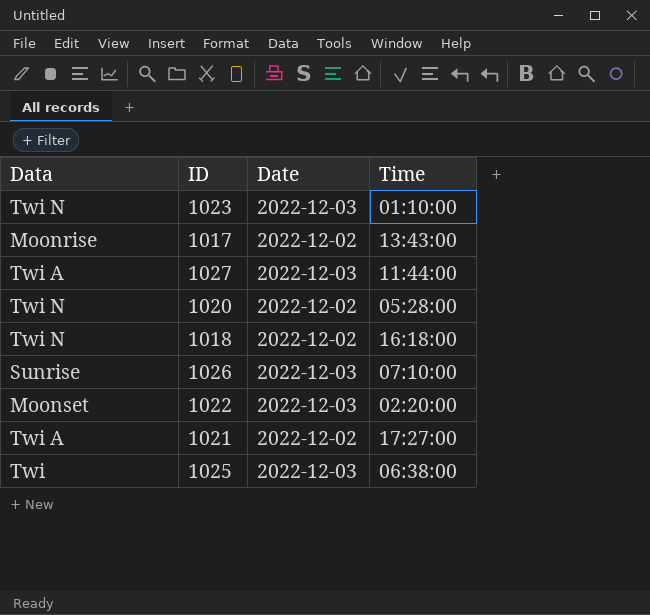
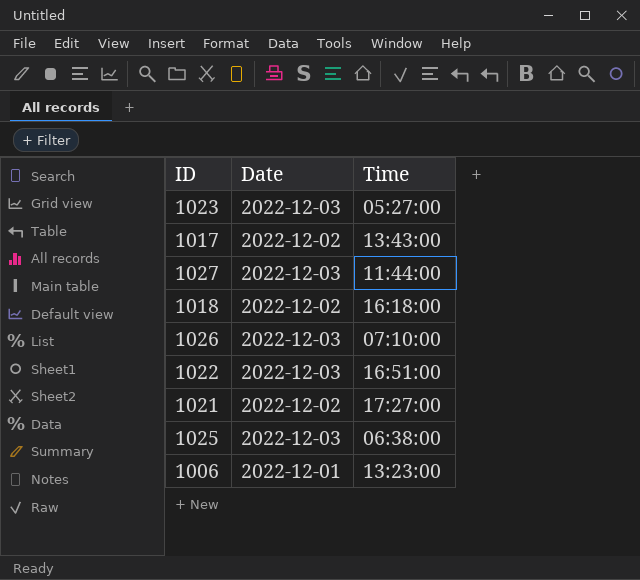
column Data | position: 1 -> none
row 1020: Twi N | 2022-12-02 | 05:28:00 -> none
1023 | Time: 01:10:00 -> 05:27:00
1022 | Time: 02:20:00 -> 16:51:00
row 1006: none -> 2022-12-01 | 13:23:00

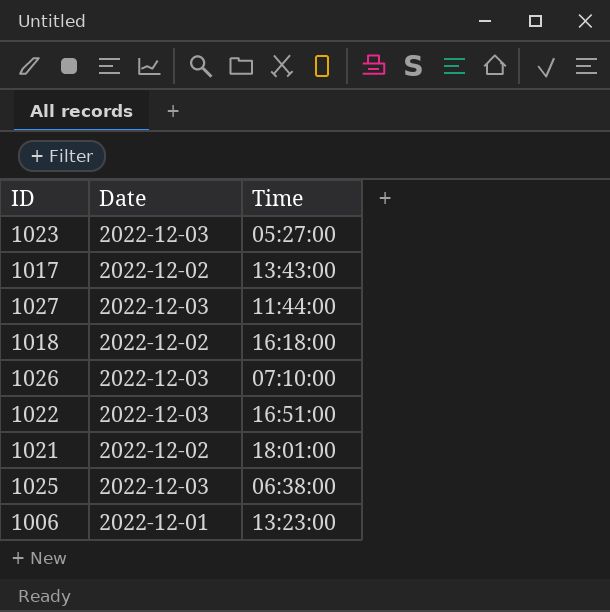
1021 | Time: 17:27:00 -> 18:01:00

